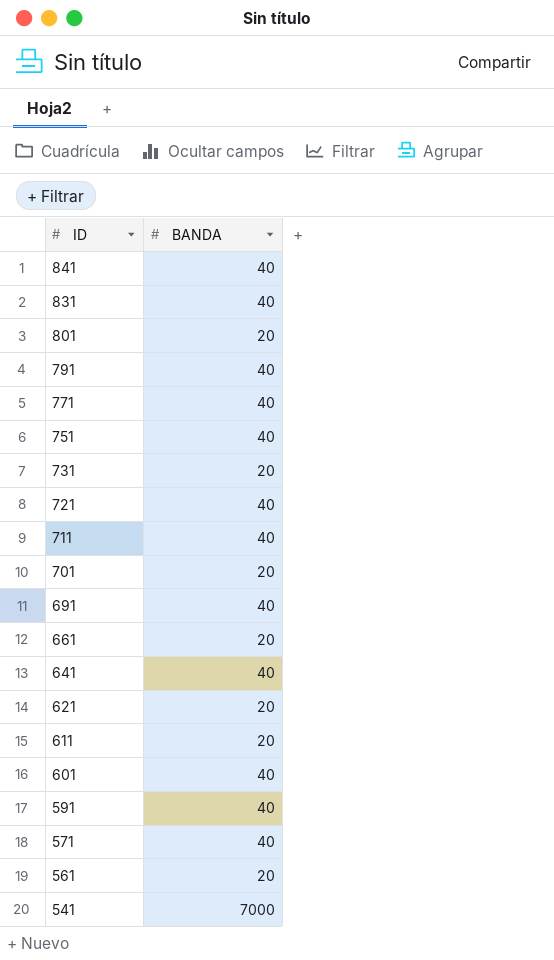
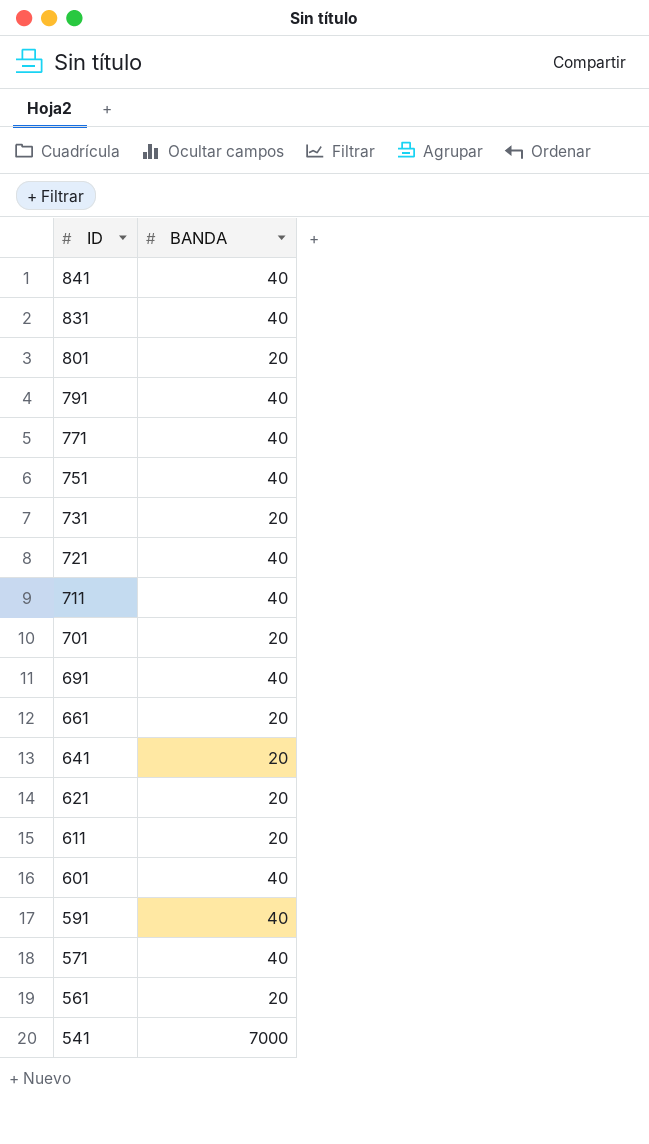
641 | BANDA: 40 -> 20

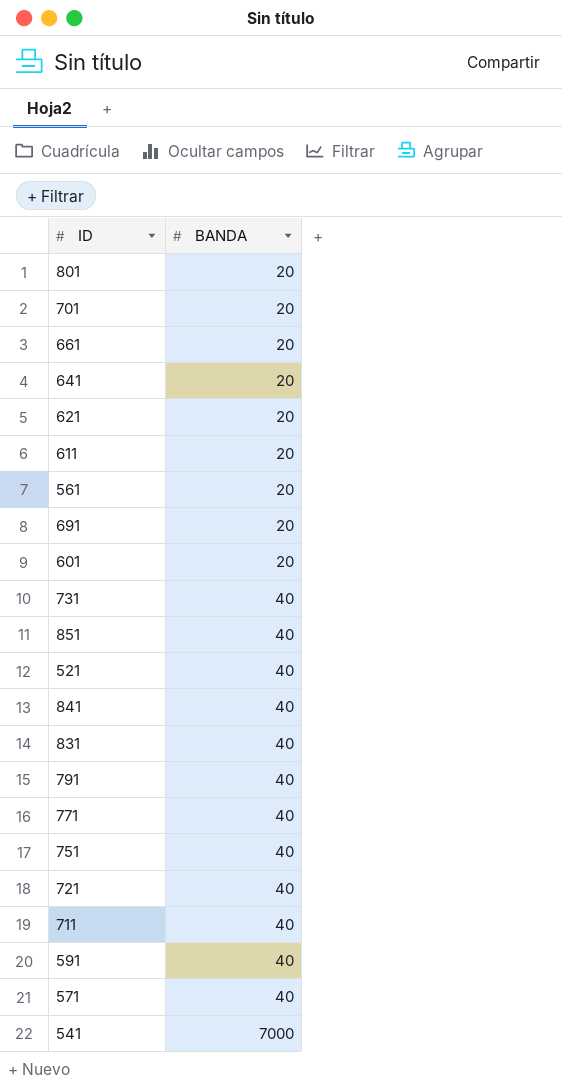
row order: ID descending -> BANDA ascending
691 | BANDA: 40 -> 20
601 | BANDA: 40 -> 20
731 | BANDA: 20 -> 40
row 851: none -> 40
row 521: none -> 40

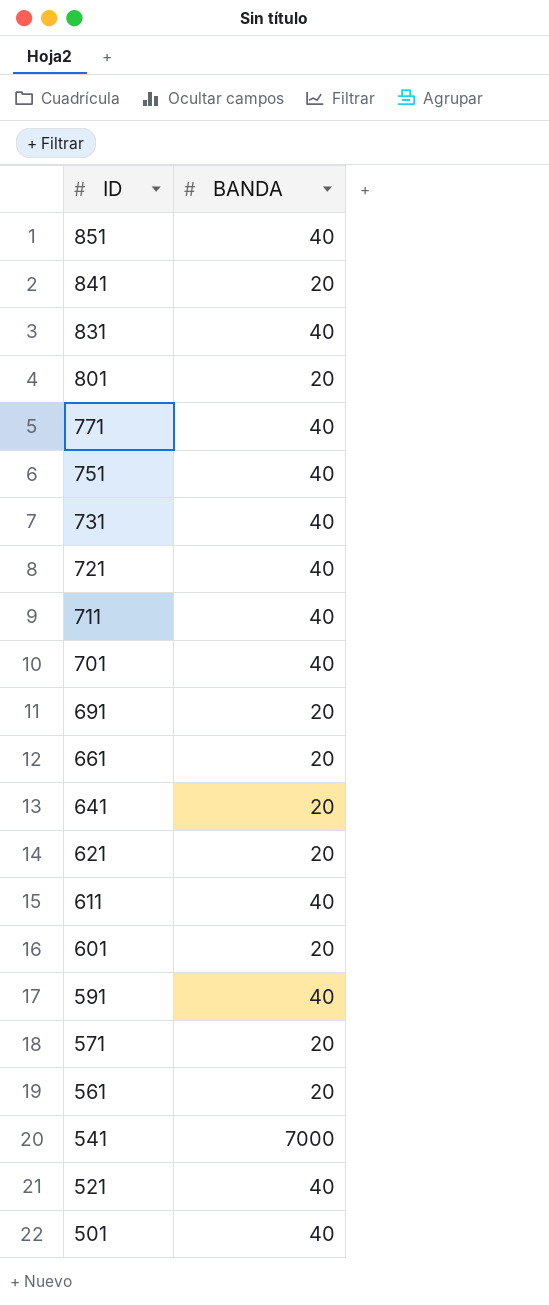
row order: BANDA ascending -> ID descending
row 791: 40 -> none
841 | BANDA: 40 -> 20
701 | BANDA: 20 -> 40
611 | BANDA: 20 -> 40
571 | BANDA: 40 -> 20
row 501: none -> 40

